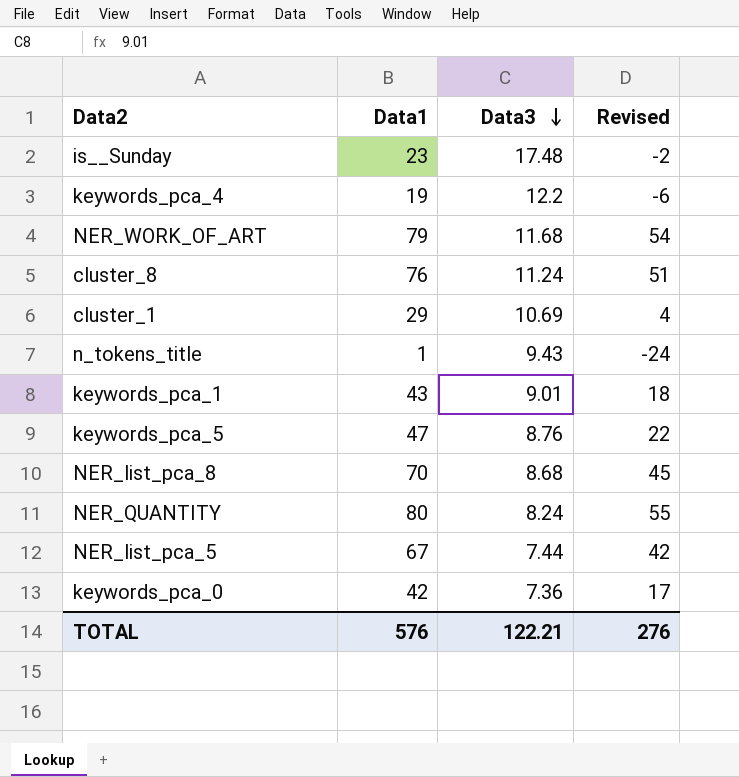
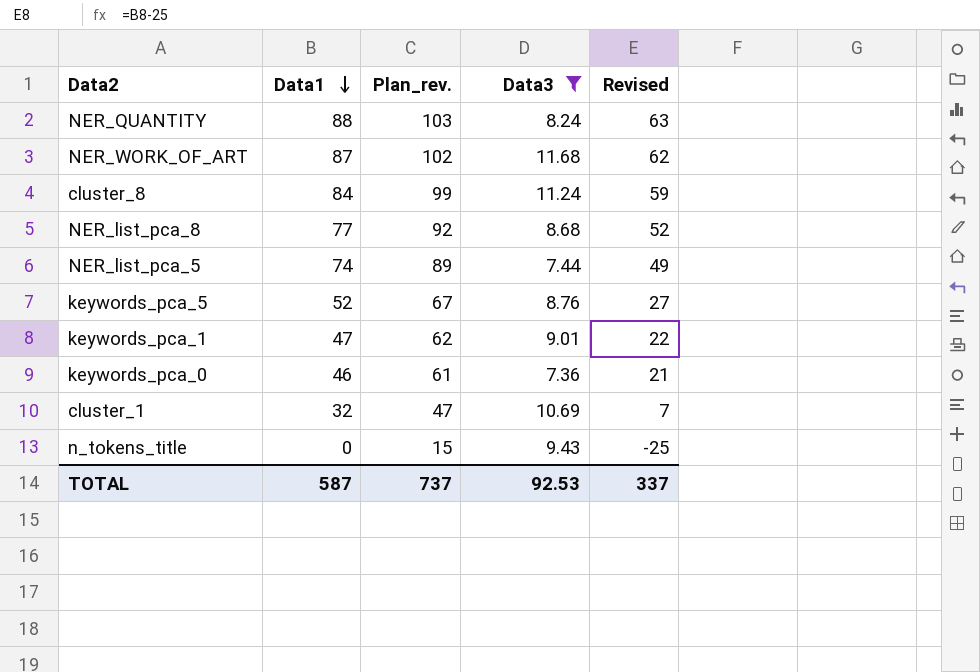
filter: none -> Data3 <= 11.68
row order: Data3 descending -> Data1 descending
column Plan_rev. | formula: none -> [Data1] + 15
NER_QUANTITY | Data1: 80 -> 88
NER_QUANTITY | Revised: 55 -> 63
NER_WORK_OF_ART | Data1: 79 -> 87
NER_WORK_OF_ART | Revised: 54 -> 62
cluster_8 | Data1: 76 -> 84
cluster_8 | Revised: 51 -> 59
NER_list_pca_8 | Data1: 70 -> 77
NER_list_pca_8 | Revised: 45 -> 52
NER_list_pca_5 | Data1: 67 -> 74
NER_list_pca_5 | Revised: 42 -> 49
keywords_pca_5 | Data1: 47 -> 52
keywords_pca_5 | Revised: 22 -> 27
keywords_pca_1 | Data1: 43 -> 47
keywords_pca_1 | Revised: 18 -> 22
keywords_pca_0 | Data1: 42 -> 46
keywords_pca_0 | Revised: 17 -> 21
cluster_1 | Data1: 29 -> 32
cluster_1 | Revised: 4 -> 7
n_tokens_title | Data1: 1 -> 0
n_tokens_title | Revised: -24 -> -25
TOTAL | Data1: 576 -> 587
TOTAL | Data3: 122.21 -> 92.53
TOTAL | Revised: 276 -> 337

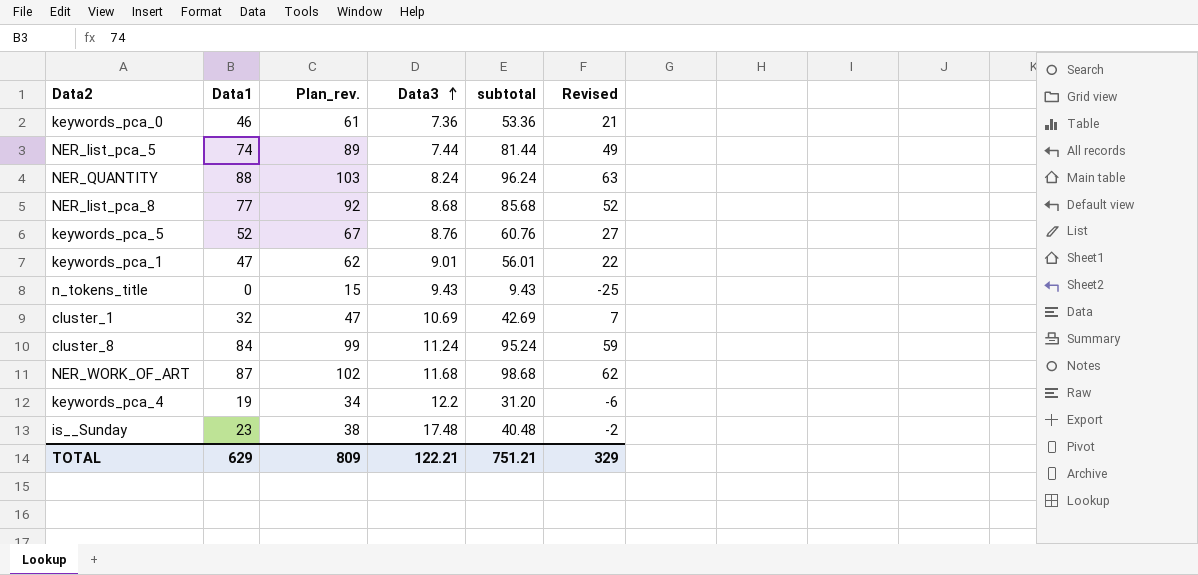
filter: Data3 <= 11.68 -> none
row order: Data1 descending -> Data3 ascending
column subtotal | formula: none -> [Data1] + [Data3]
TOTAL | Data1: 587 -> 629
TOTAL | Plan_rev.: 737 -> 809
TOTAL | Data3: 92.53 -> 122.21
TOTAL | Revised: 337 -> 329

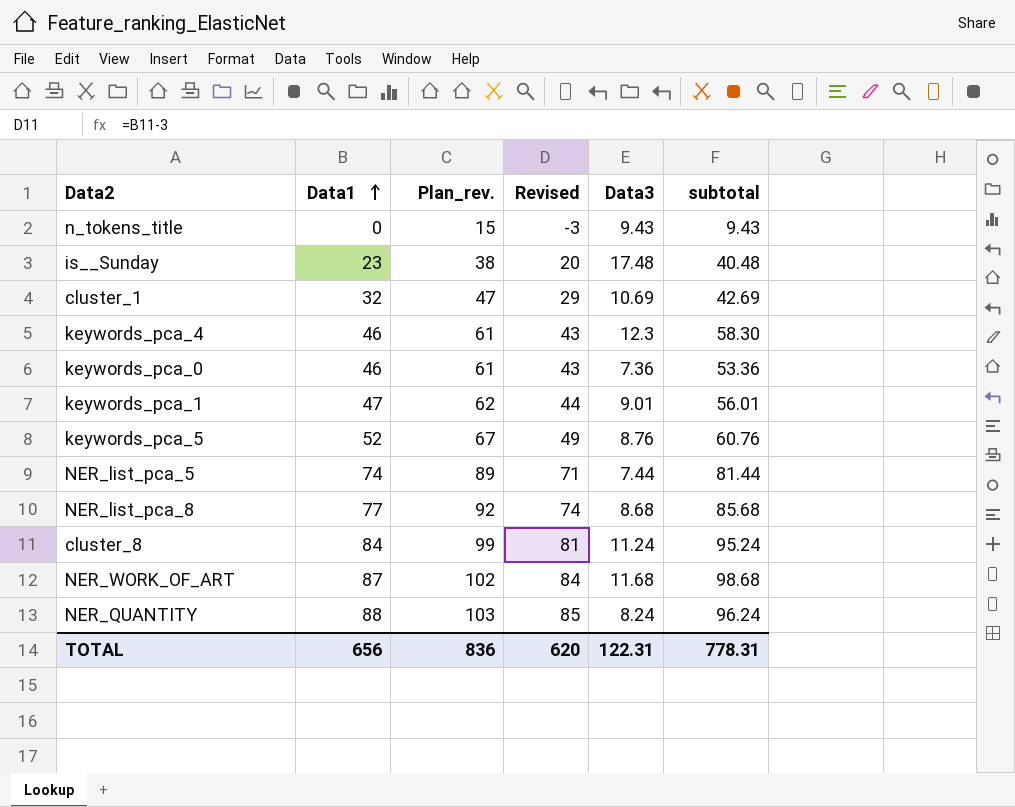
row order: Data3 ascending -> Data1 ascending
column Revised | formula: [Data1] - 25 -> [Data1] - 3
column Revised | position: 6 -> 4
keywords_pca_4 | Data1: 19 -> 46
keywords_pca_4 | Plan_rev.: 34 -> 61
keywords_pca_4 | Data3: 12.2 -> 12.3
keywords_pca_4 | subtotal: 31.20 -> 58.30
TOTAL | Data1: 629 -> 656
TOTAL | Plan_rev.: 809 -> 836
TOTAL | Revised: 329 -> 620
TOTAL | Data3: 122.21 -> 122.31
TOTAL | subtotal: 751.21 -> 778.31

